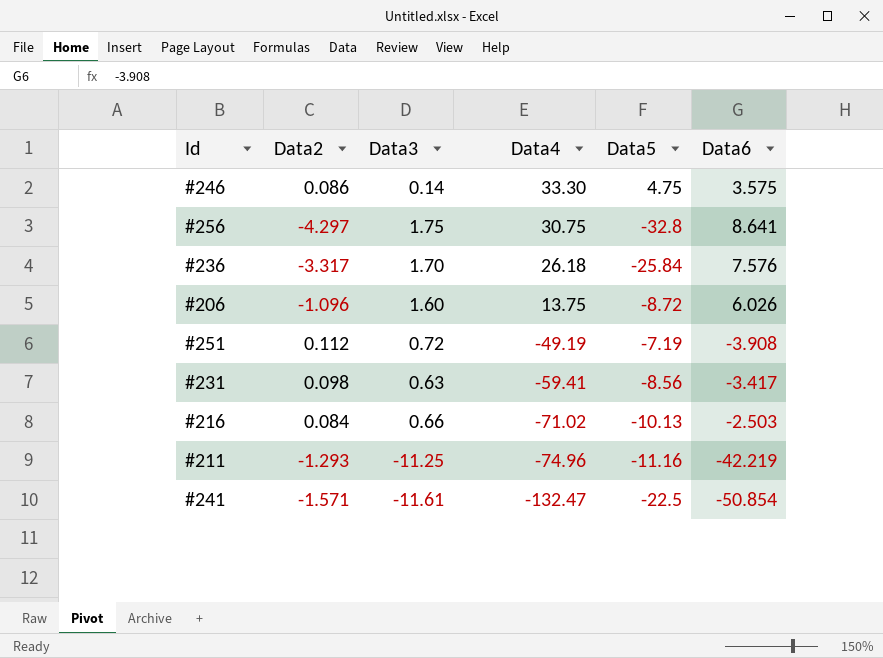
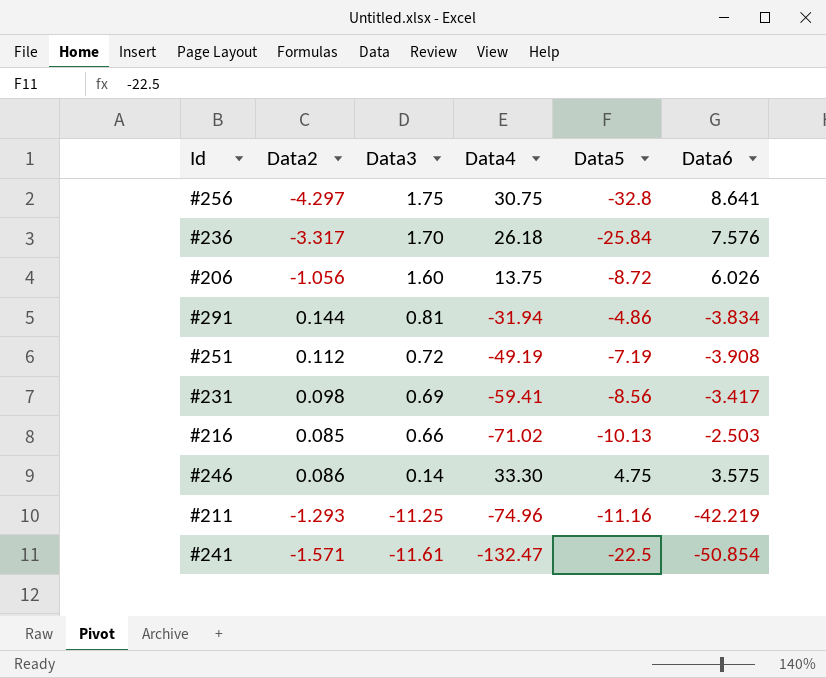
row order: Data4 descending -> Data3 descending
#206 | Data2: -1.096 -> -1.056
row #291: none -> 0.144 | 0.81 | -31.94 | -4.86 | -3.834
#231 | Data3: 0.63 -> 0.69
#216 | Data2: 0.084 -> 0.085

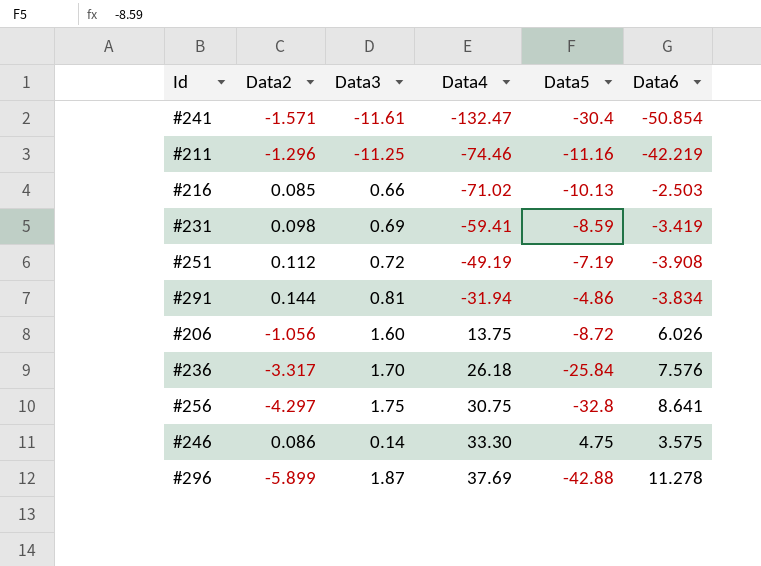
row order: Data3 descending -> Data4 ascending
#241 | Data5: -22.5 -> -30.4
#211 | Data2: -1.293 -> -1.296
#211 | Data4: -74.96 -> -74.46
#231 | Data5: -8.56 -> -8.59
#231 | Data6: -3.417 -> -3.419
row #296: none -> -5.899 | 1.87 | 37.69 | -42.88 | 11.278

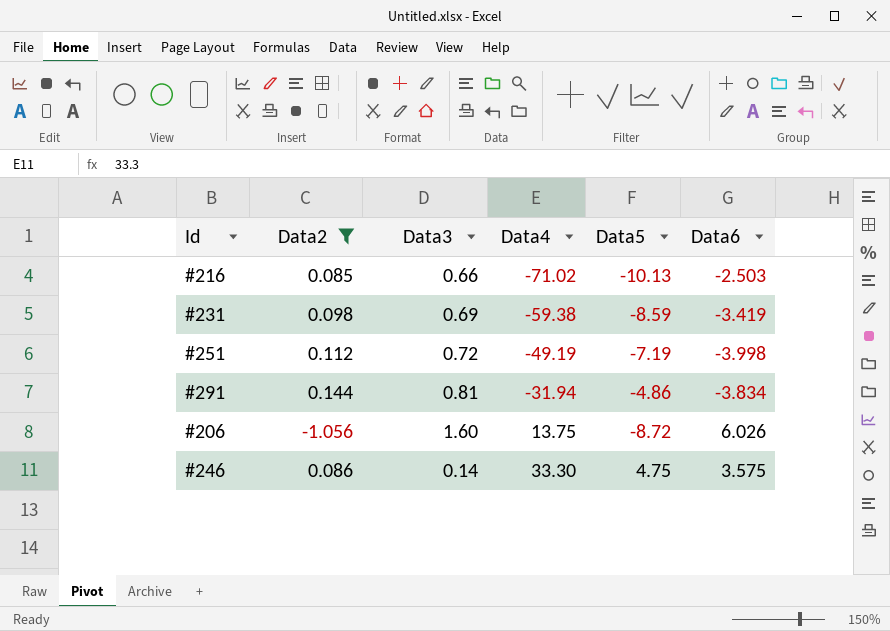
filter: none -> Data2 >= -1.056
#231 | Data4: -59.41 -> -59.38
#251 | Data6: -3.908 -> -3.998

